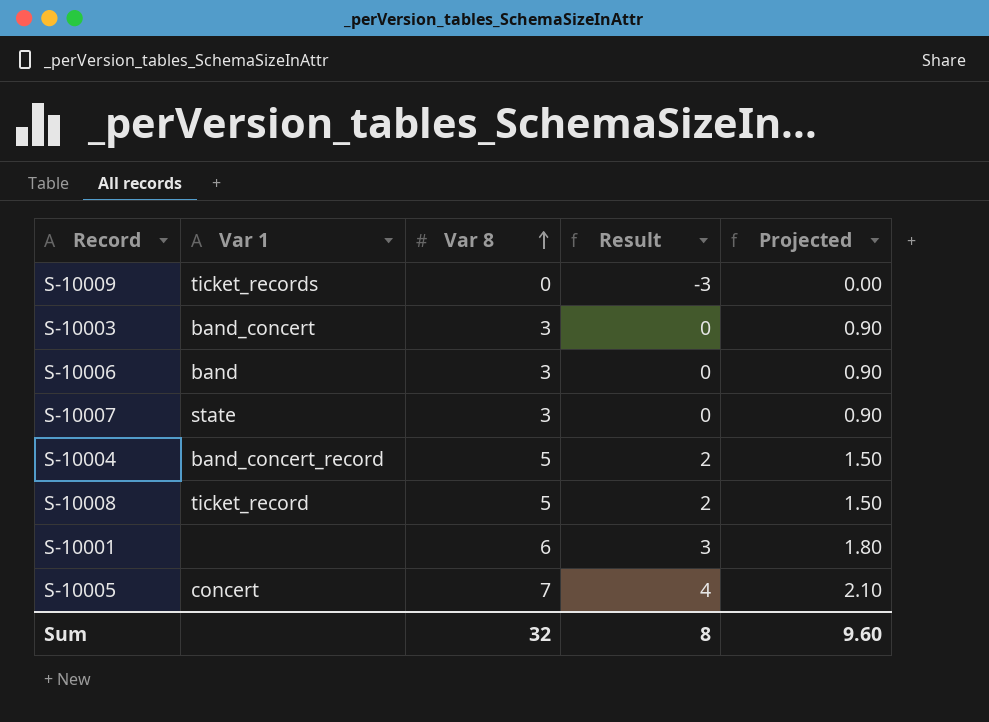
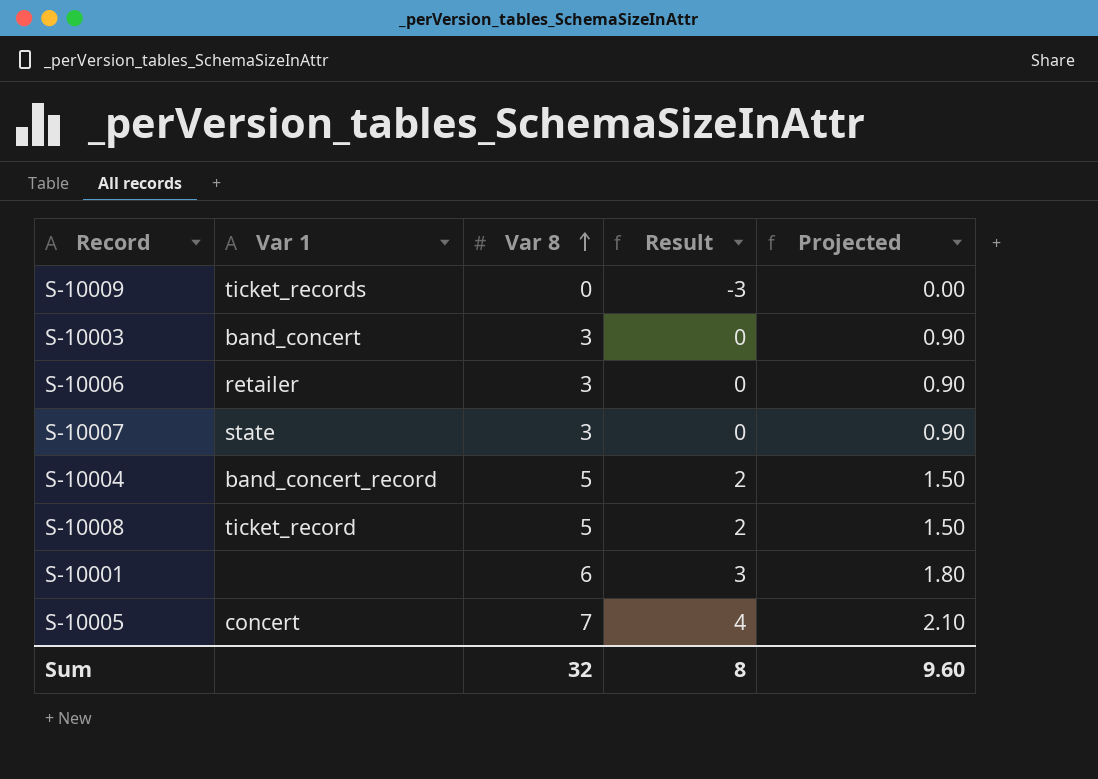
S-10006 | Var 1: band -> retailer

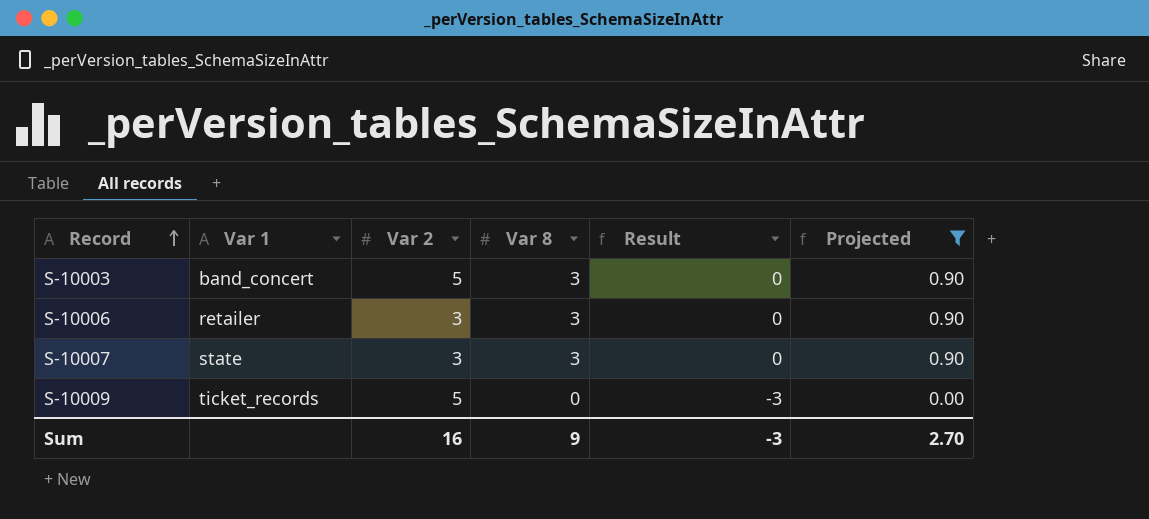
filter: none -> Projected <= 0.90
row order: Var 8 ascending -> Record ascending
column Var 2 | position: none -> 3
Sum | Var 8: 32 -> 9
Sum | Result: 8 -> -3
Sum | Projected: 9.60 -> 2.70

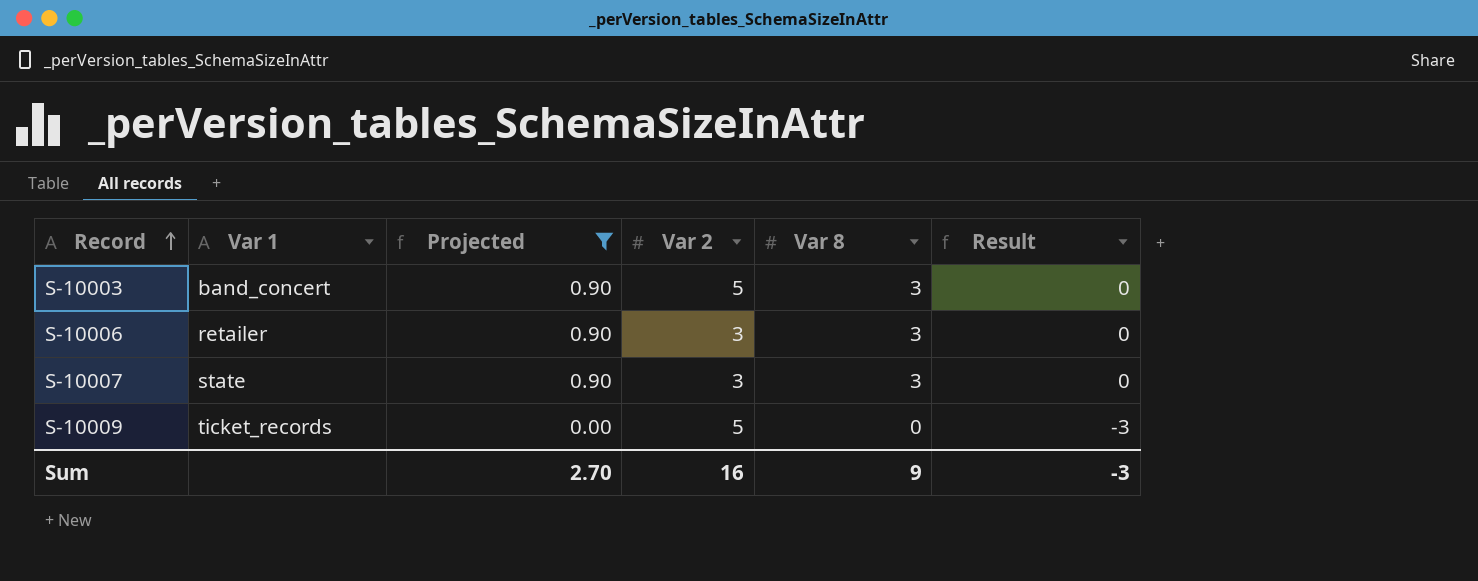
column Projected | position: 6 -> 3

